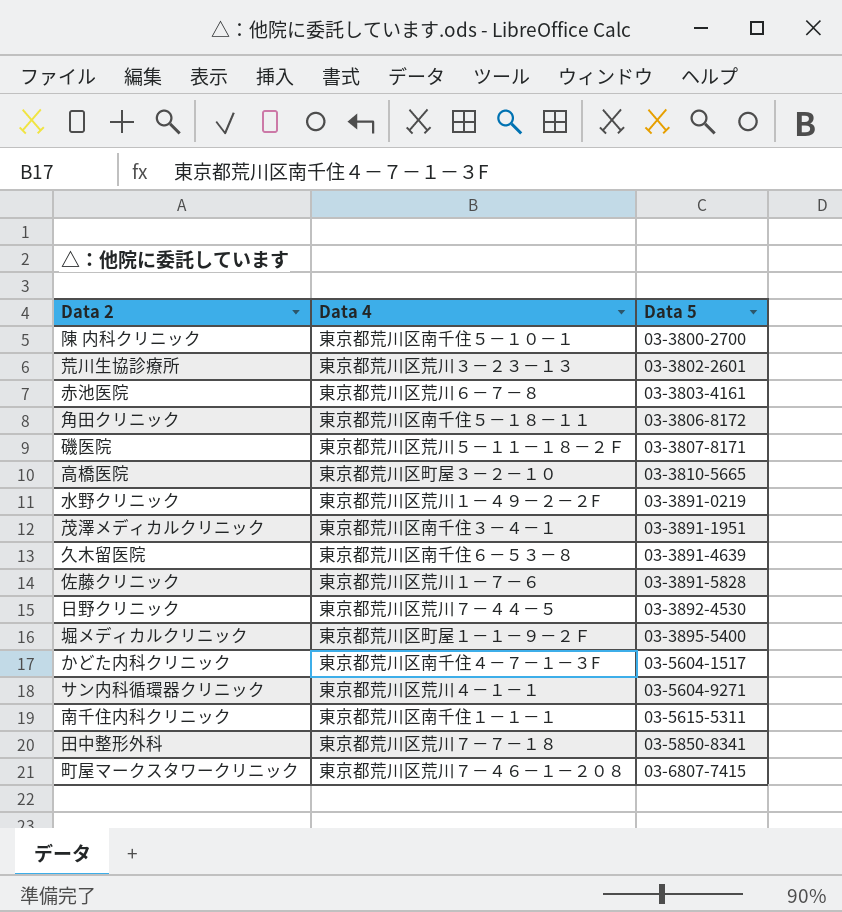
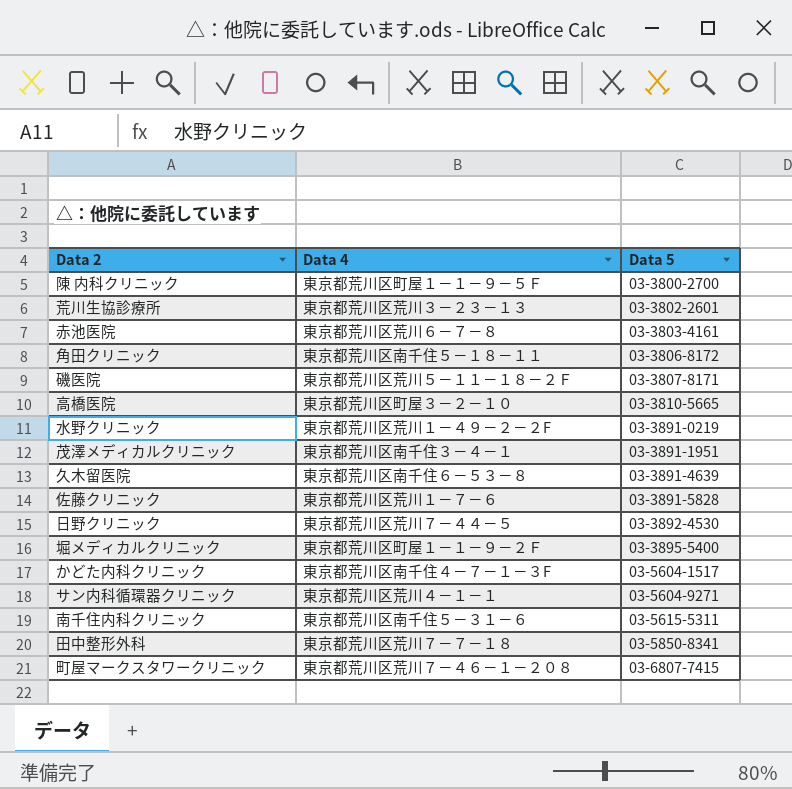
陳 内科クリニック | Data 4: 東京都荒川区南千住５－１０－１ -> 東京都荒川区町屋１－１－９－５Ｆ
南千住内科クリニック | Data 4: 東京都荒川区南千住１－１－１ -> 東京都荒川区南千住５－３１－６

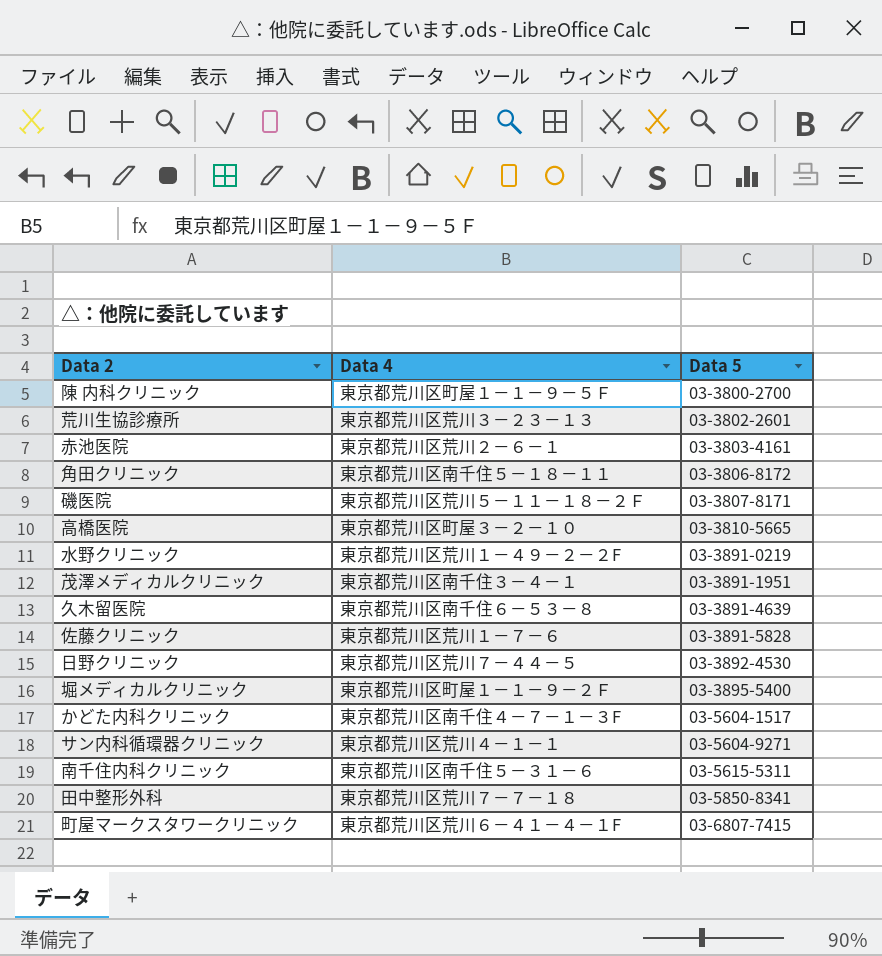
赤池医院 | Data 4: 東京都荒川区荒川６－７－８ -> 東京都荒川区荒川２－６－１
町屋マークスタワークリニック | Data 4: 東京都荒川区荒川７－４６－１－２０８ -> 東京都荒川区荒川６－４１－４－１F

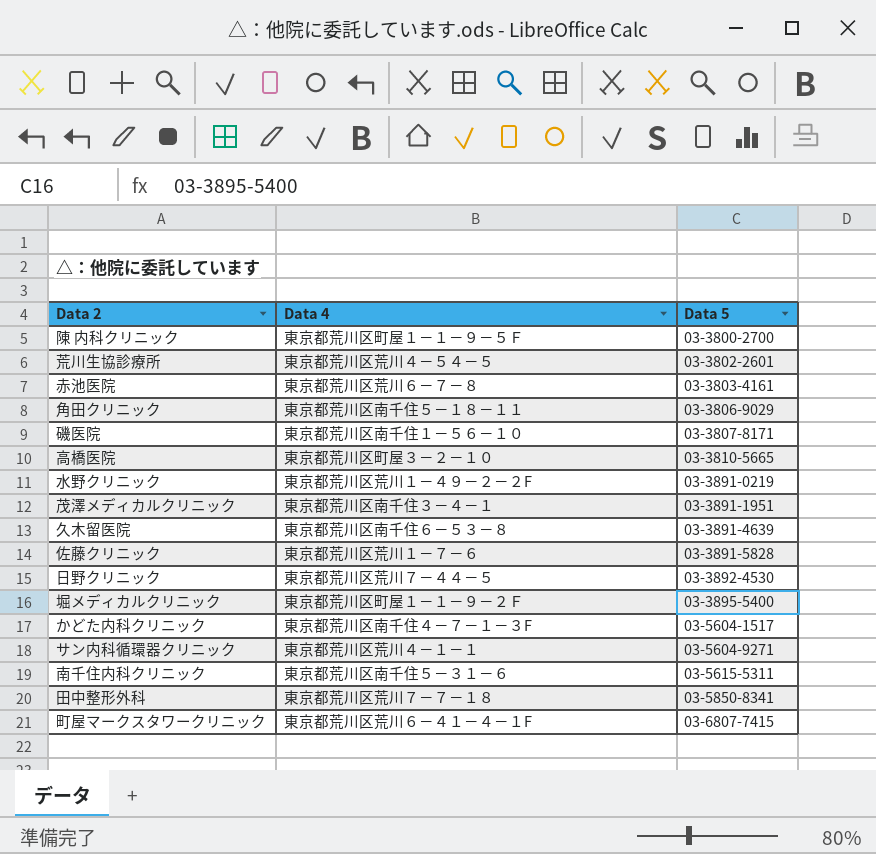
荒川生協診療所 | Data 4: 東京都荒川区荒川３－２３－１３ -> 東京都荒川区荒川４－５４－５
赤池医院 | Data 4: 東京都荒川区荒川２－６－１ -> 東京都荒川区荒川６－７－８
角田クリニック | Data 5: 03-3806-8172 -> 03-3806-9029
磯医院 | Data 4: 東京都荒川区荒川５－１１－１８－２Ｆ -> 東京都荒川区南千住１－５６－１０

